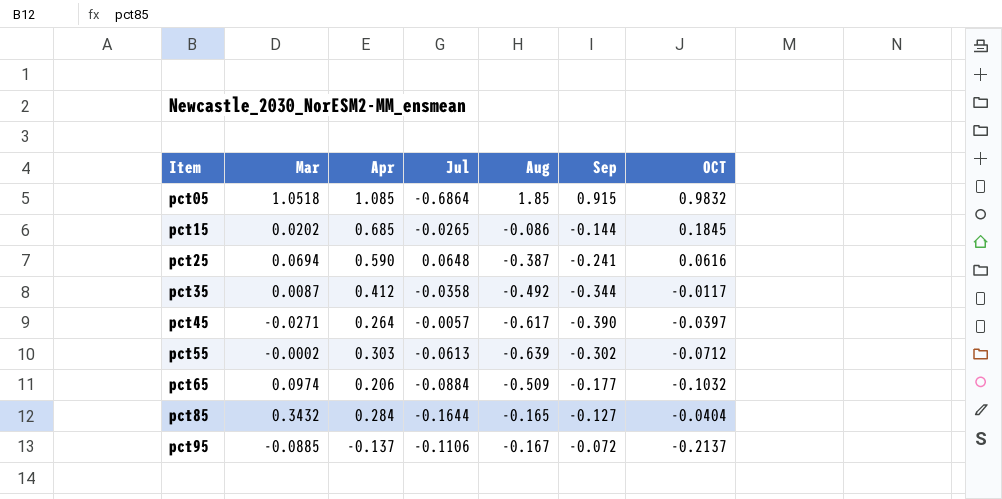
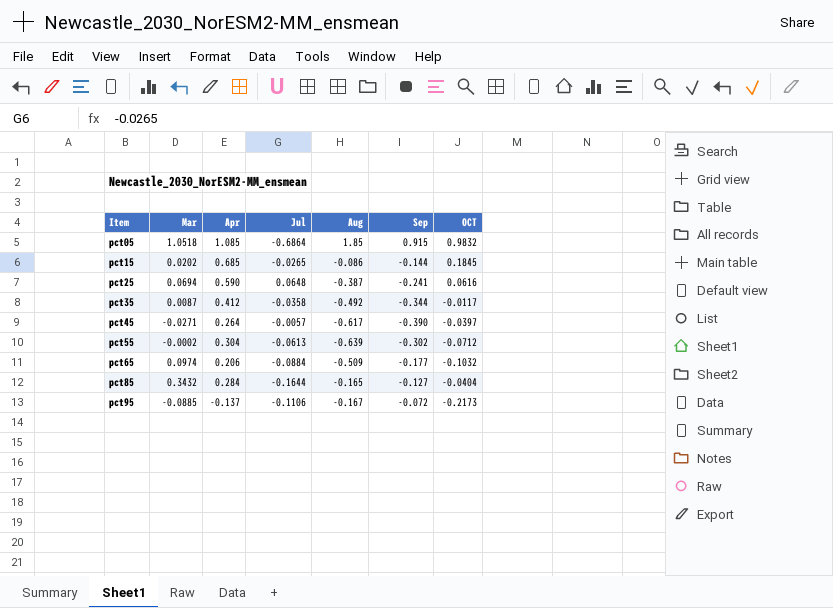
pct55 | Apr: 0.303 -> 0.304
pct95 | OCT: -0.2137 -> -0.2173

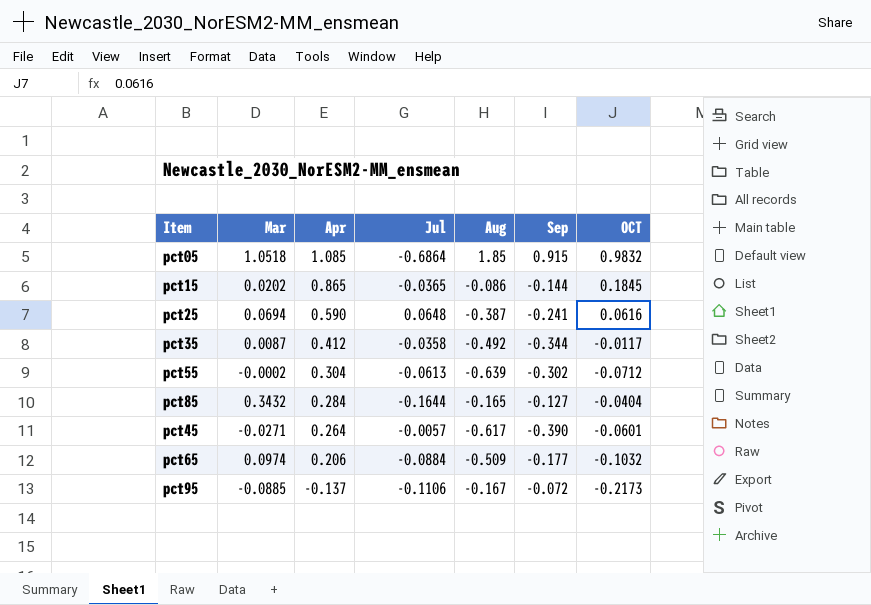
row order: Item ascending -> Apr descending
pct15 | Apr: 0.685 -> 0.865
pct15 | Jul: -0.0265 -> -0.0365
pct45 | OCT: -0.0397 -> -0.0601

